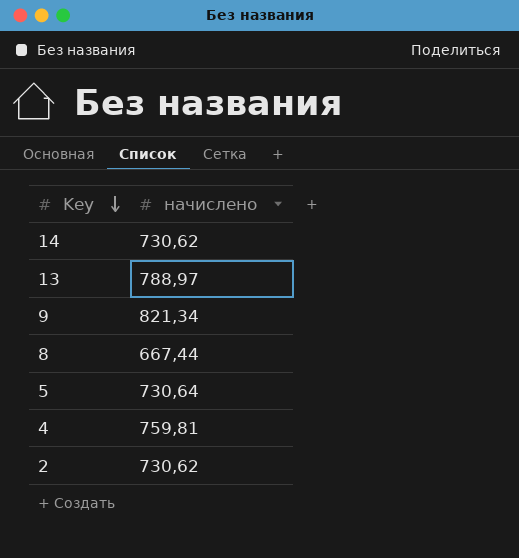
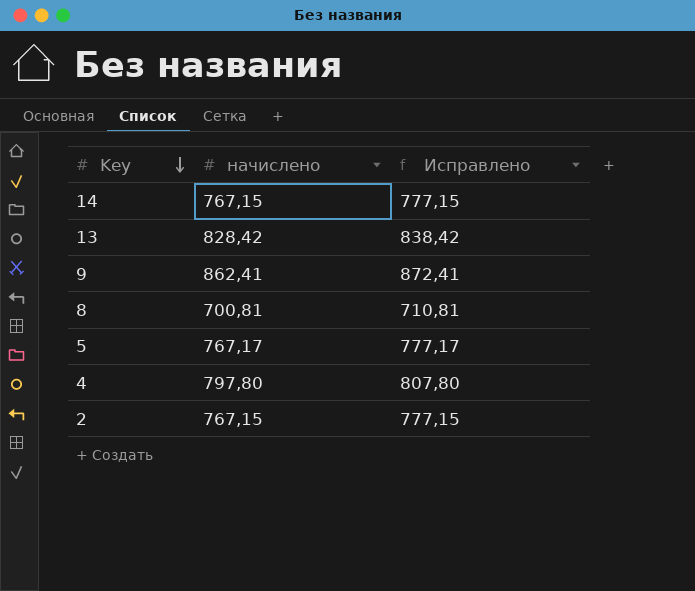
column Исправлено | formula: none -> [начислено] + 10
14 | начислено: 730,62 -> 767,15
13 | начислено: 788,97 -> 828,42
9 | начислено: 821,34 -> 862,41
8 | начислено: 667,44 -> 700,81
5 | начислено: 730,64 -> 767,17
4 | начислено: 759,81 -> 797,80
2 | начислено: 730,62 -> 767,15

